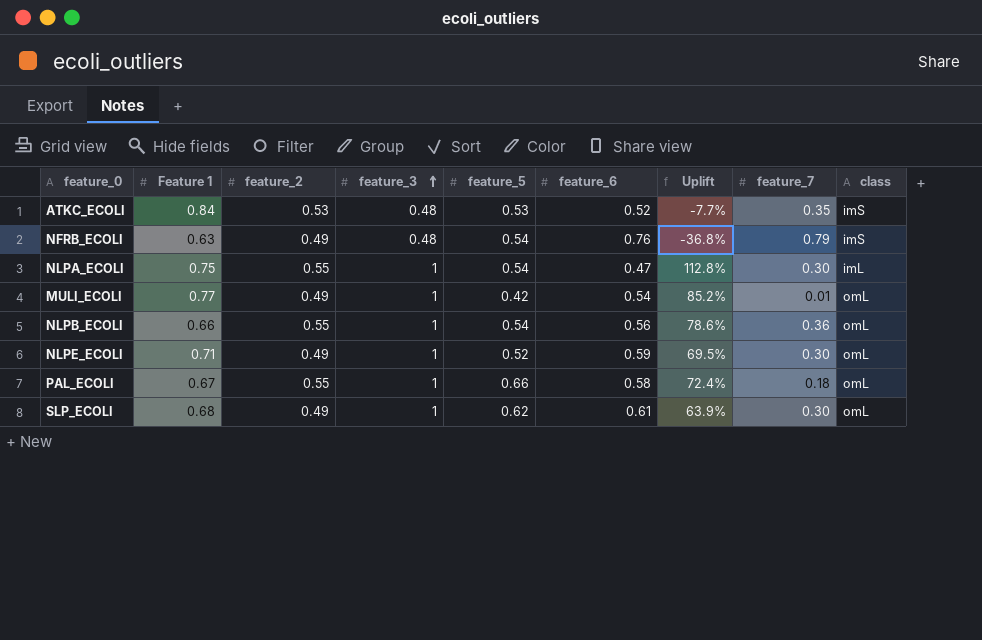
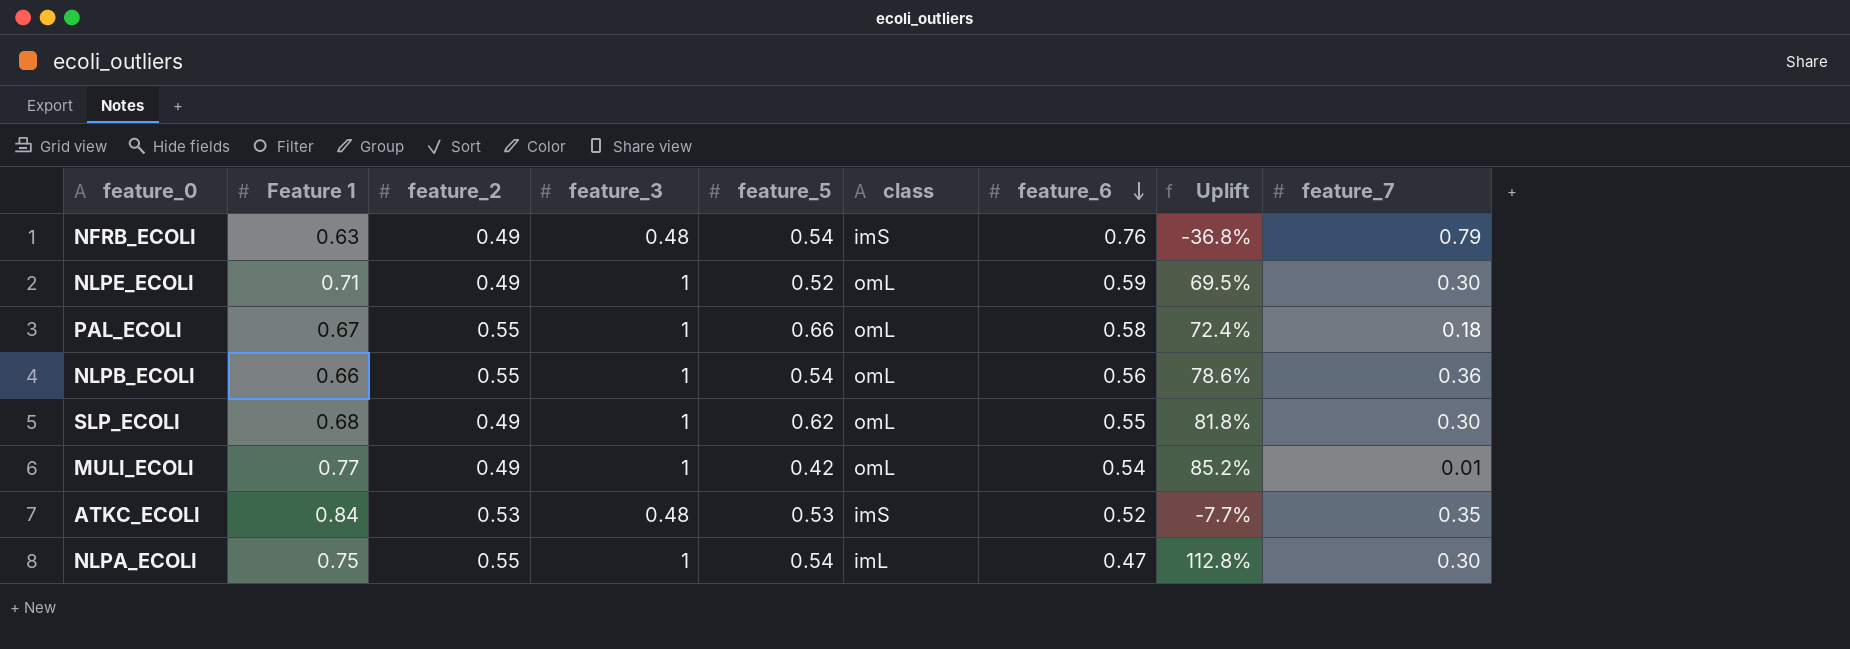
row order: feature_3 ascending -> feature_6 descending
column class | position: 9 -> 6
SLP_ECOLI | feature_6: 0.61 -> 0.55
SLP_ECOLI | Uplift: 63.9% -> 81.8%

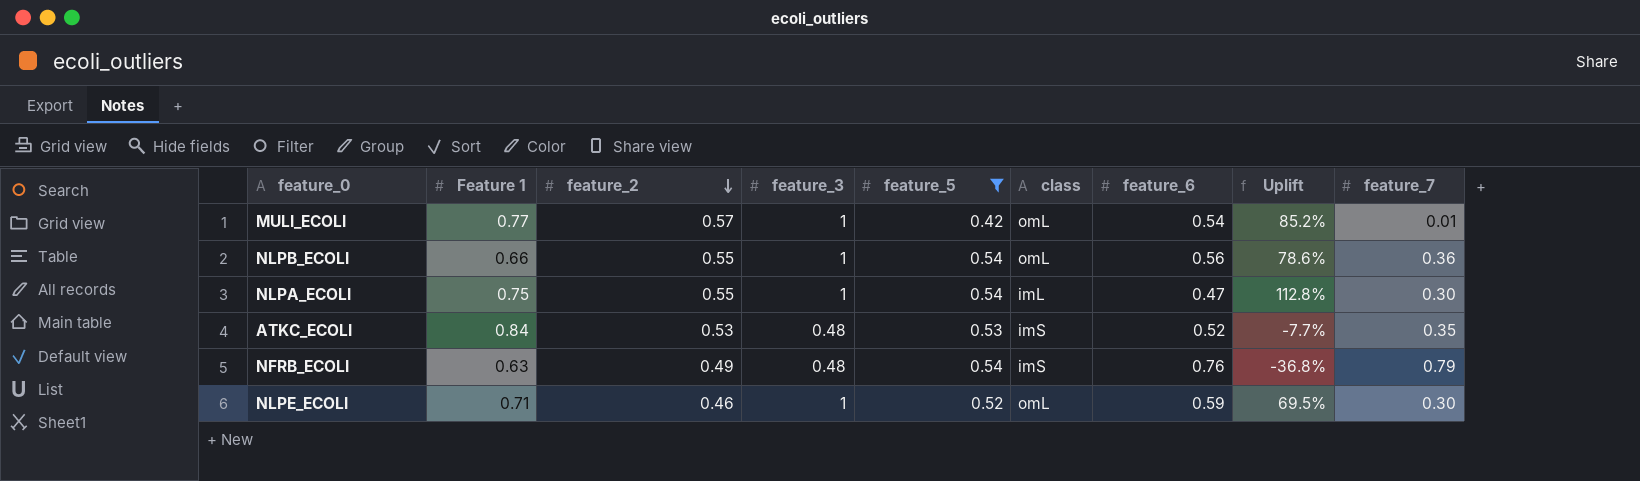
filter: none -> feature_5 <= 0.54
row order: feature_6 descending -> feature_2 descending
MULI_ECOLI | feature_2: 0.49 -> 0.57
NLPE_ECOLI | feature_2: 0.49 -> 0.46

